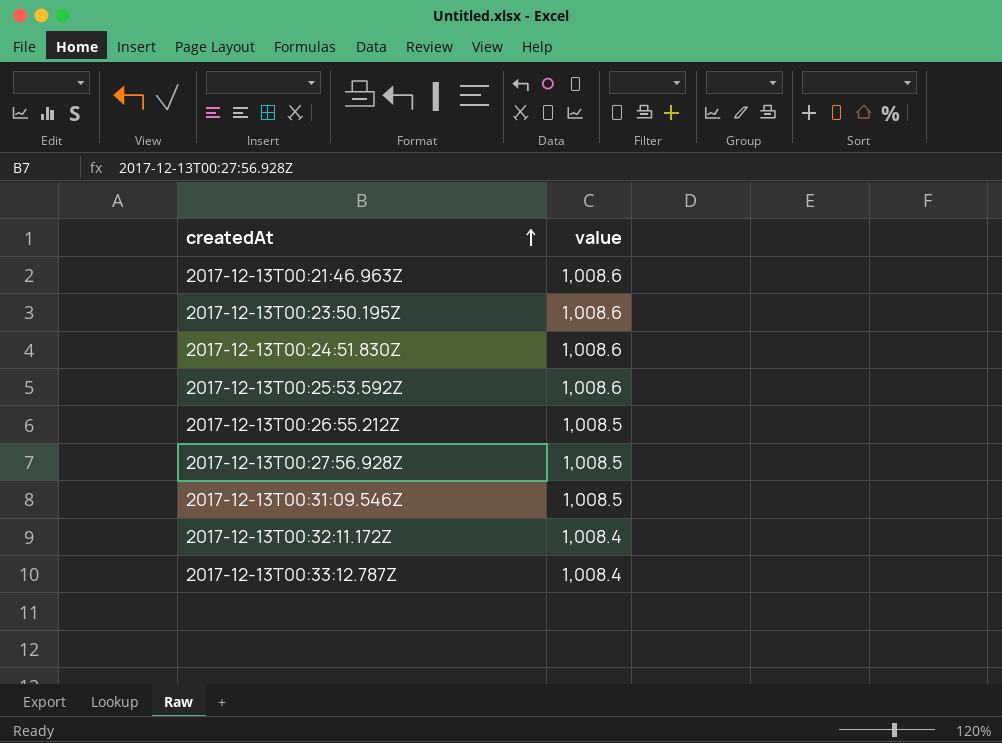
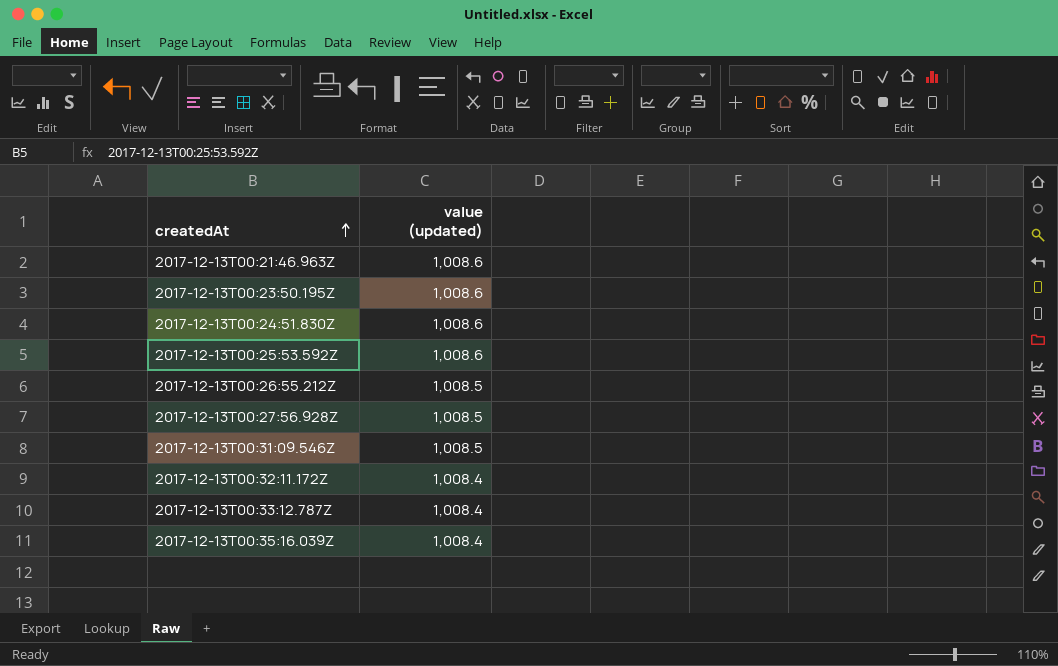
column name: value -> value (updated)
row 2017-12-13T00:35:16.039Z: none -> 1,008.4

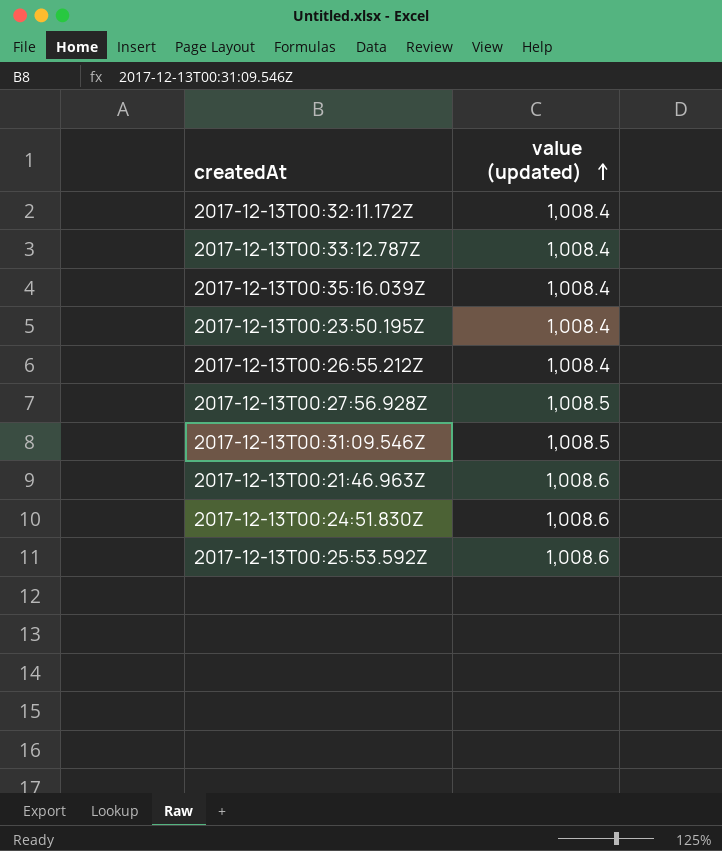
row order: createdAt ascending -> value (updated) ascending
2017-12-13T00:23:50.195Z | value (updated): 1,008.6 -> 1,008.4
2017-12-13T00:26:55.212Z | value (updated): 1,008.5 -> 1,008.4

